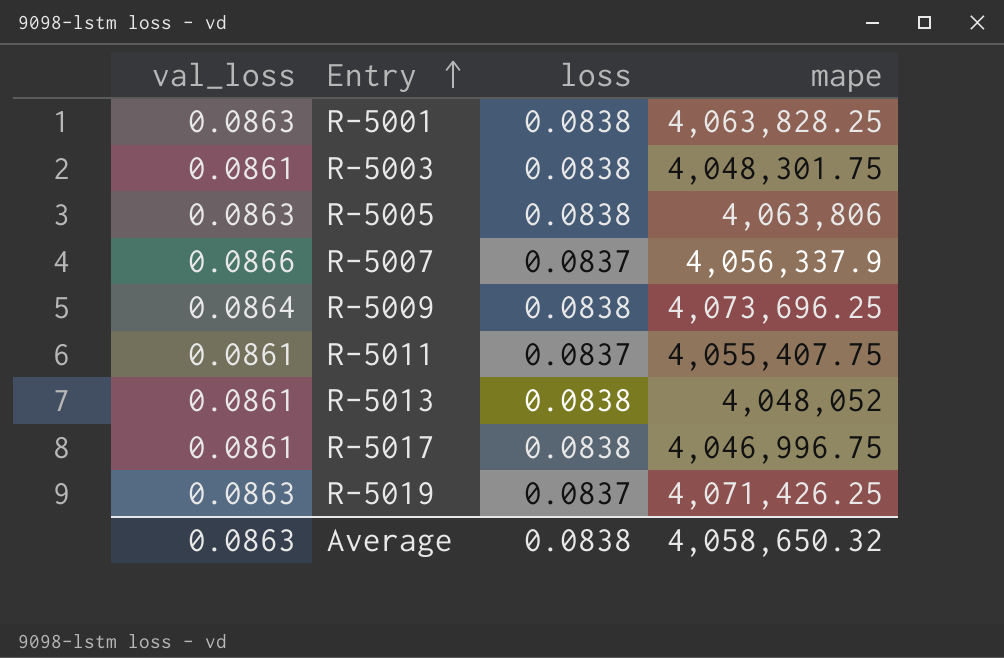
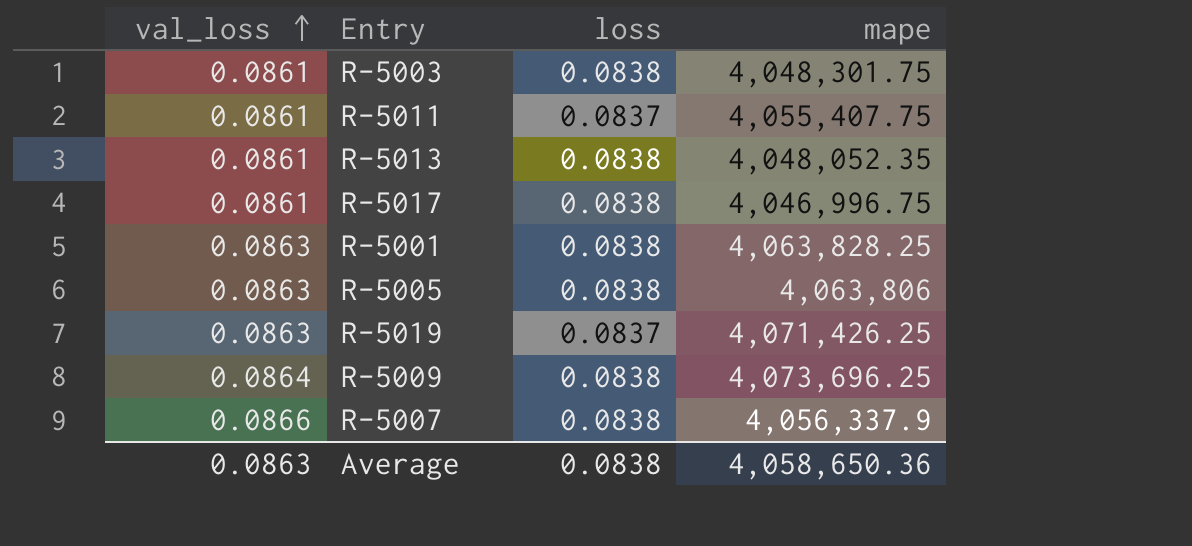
row order: Entry ascending -> val_loss ascending
R-5013 | mape: 4,048,052 -> 4,048,052.35
R-5007 | loss: 0.0837 -> 0.0838
Average | mape: 4,058,650.32 -> 4,058,650.36

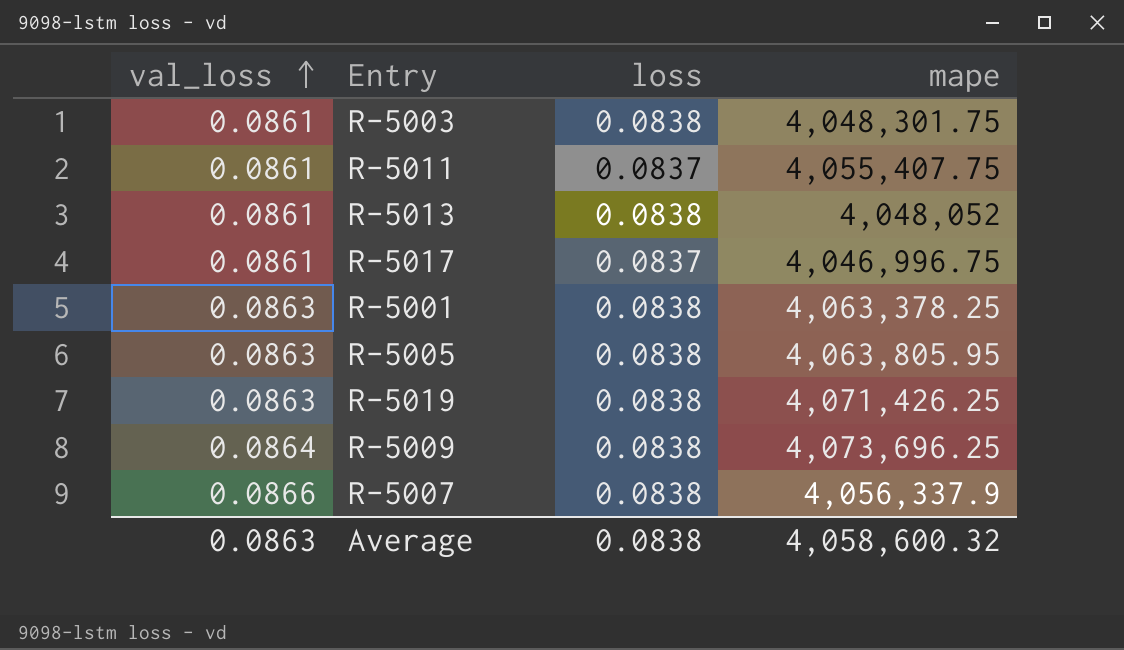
R-5013 | mape: 4,048,052.35 -> 4,048,052
R-5017 | loss: 0.0838 -> 0.0837
R-5001 | mape: 4,063,828.25 -> 4,063,378.25
R-5005 | mape: 4,063,806 -> 4,063,805.95
R-5019 | loss: 0.0837 -> 0.0838
Average | mape: 4,058,650.36 -> 4,058,600.32

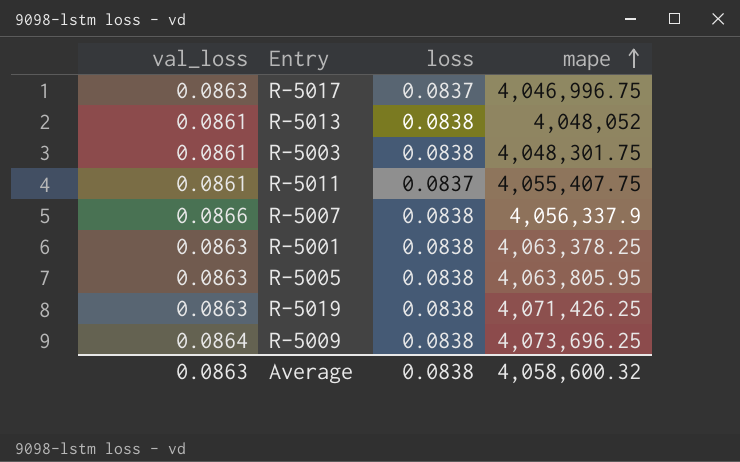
row order: val_loss ascending -> mape ascending
R-5017 | val_loss: 0.0861 -> 0.0863

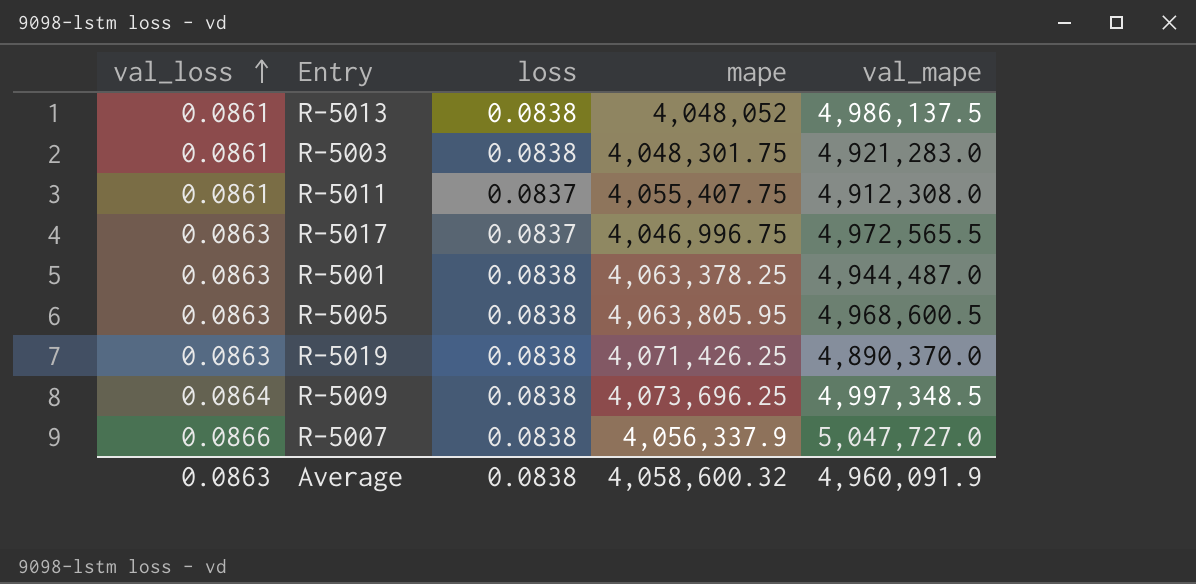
row order: mape ascending -> val_loss ascending
column val_mape | position: none -> 5

